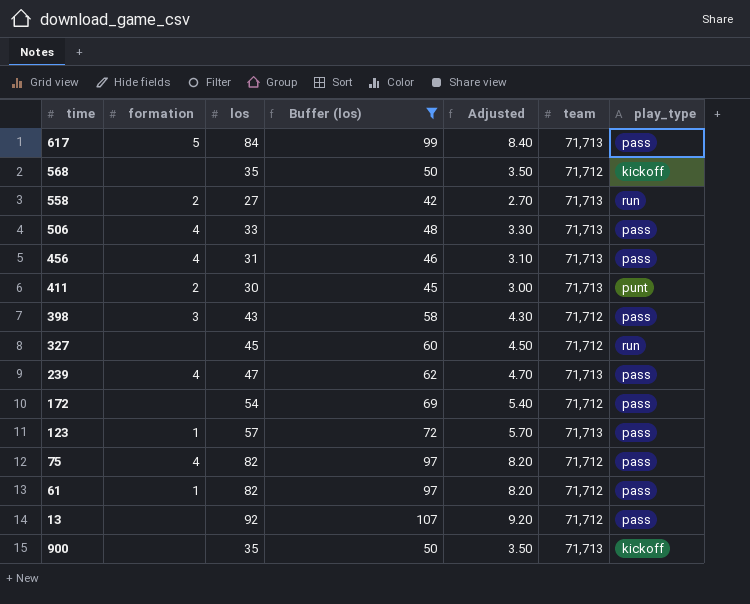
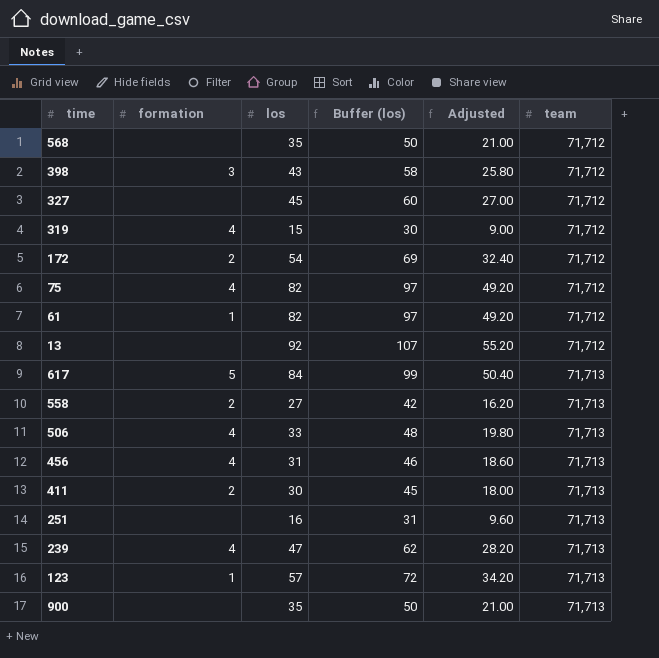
filter: Buffer (los) >= 42 -> none
row order: none -> team ascending
column play_type | position: 7 -> none
column Adjusted | formula: [los] * 0.1 -> [los] * 0.6
172 | formation: none -> 2

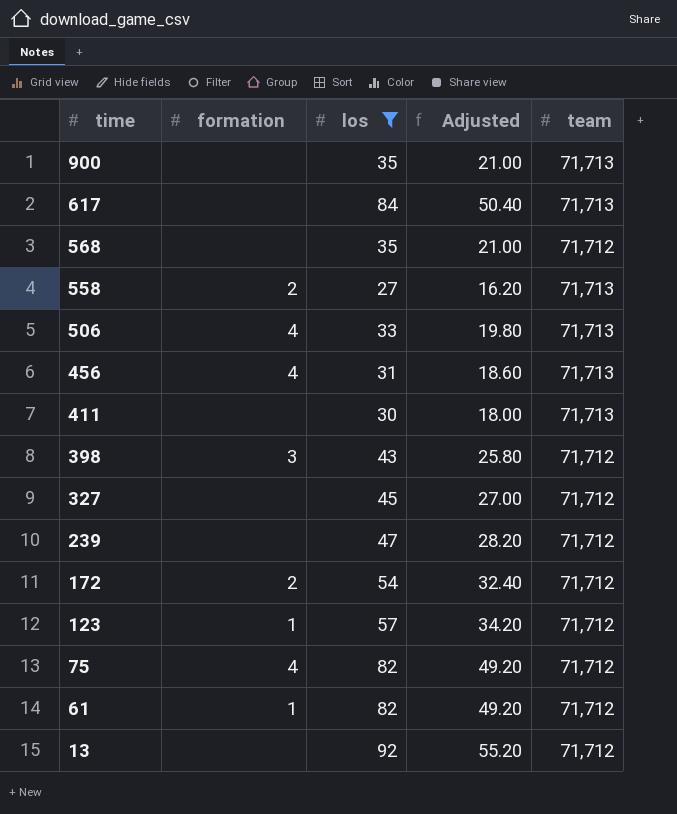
filter: none -> los >= 27
row order: team ascending -> time descending
column Buffer (los) | formula: [los] + 15 -> none
617 | formation: 5 -> none
411 | formation: 2 -> none
239 | formation: 4 -> none
239 | team: 71,713 -> 71,712
123 | team: 71,713 -> 71,712

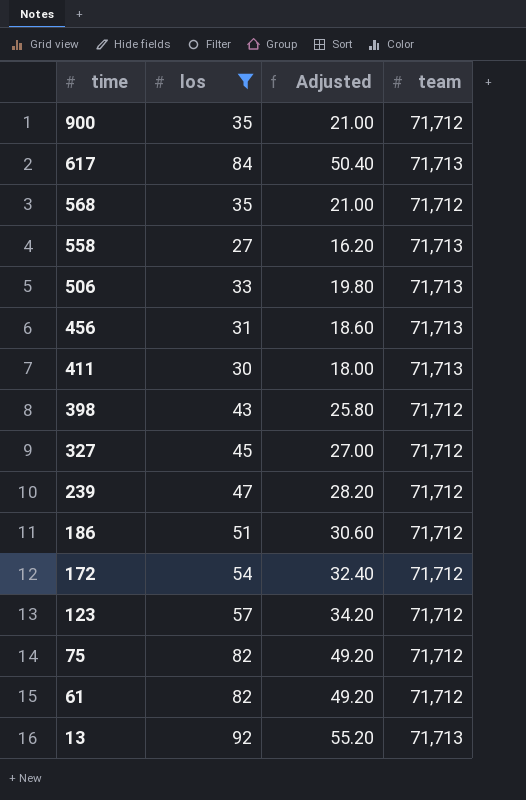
column formation | position: 2 -> none
900 | team: 71,713 -> 71,712
row 186: none -> 51 | 30.60 | 71,712
13 | team: 71,712 -> 71,713

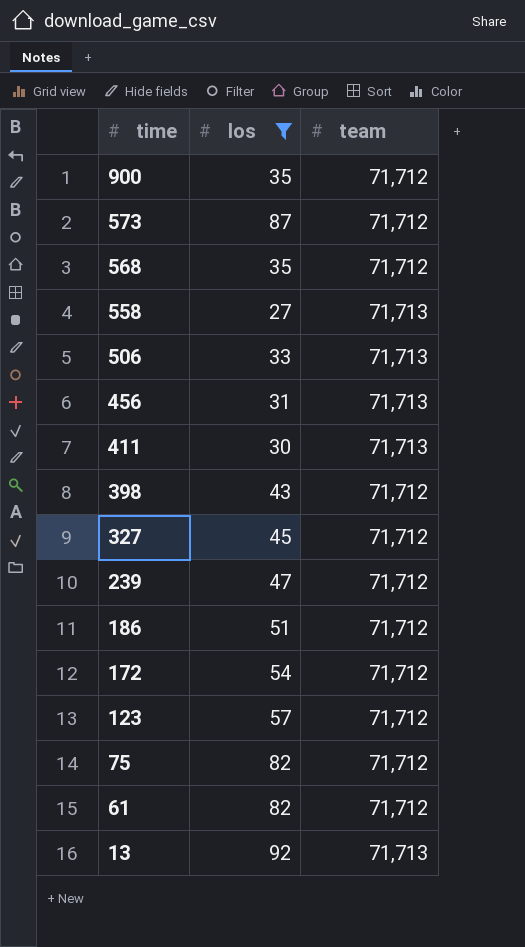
column Adjusted | formula: [los] * 0.6 -> none
row 617: 84 | 50.40 | 71,713 -> none
row 573: none -> 87 | 71,712

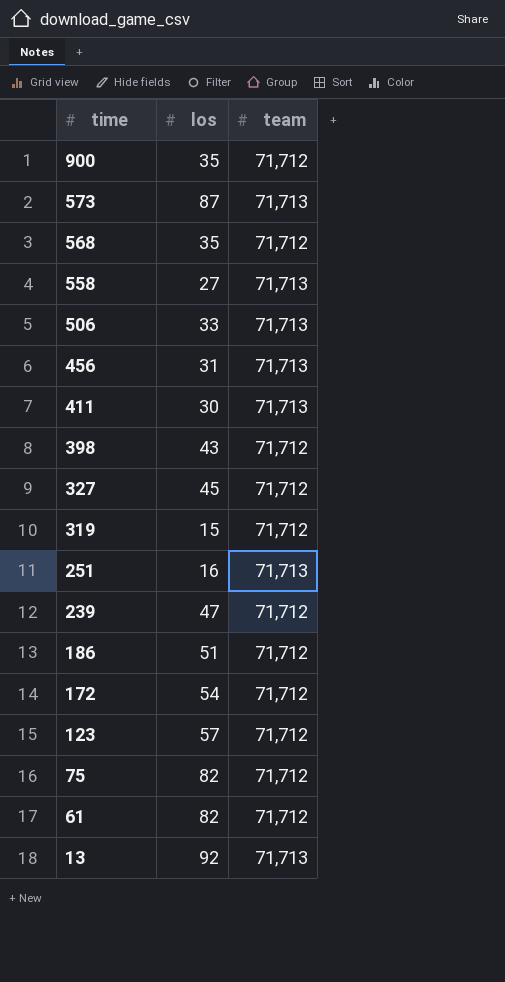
filter: los >= 27 -> none
573 | team: 71,712 -> 71,713

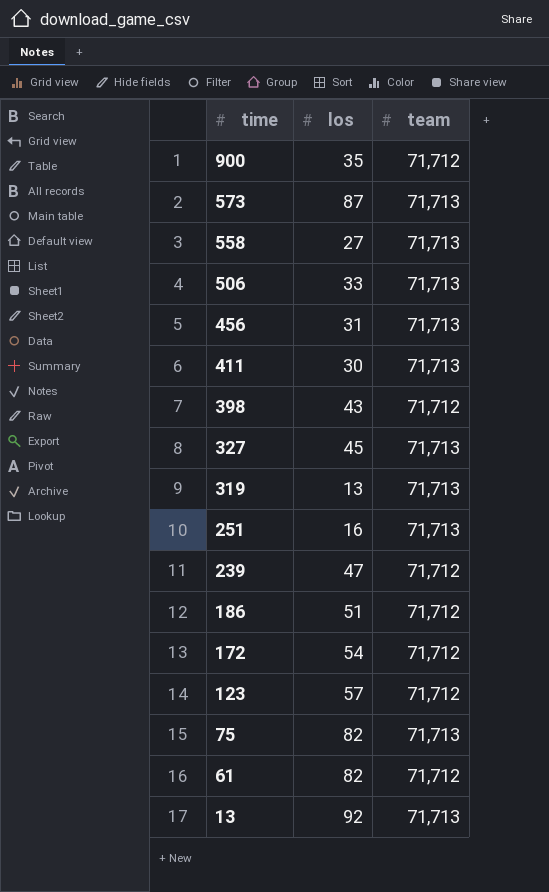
row 568: 35 | 71,712 -> none
327 | team: 71,712 -> 71,713
319 | los: 15 -> 13
319 | team: 71,712 -> 71,713
75 | team: 71,712 -> 71,713

